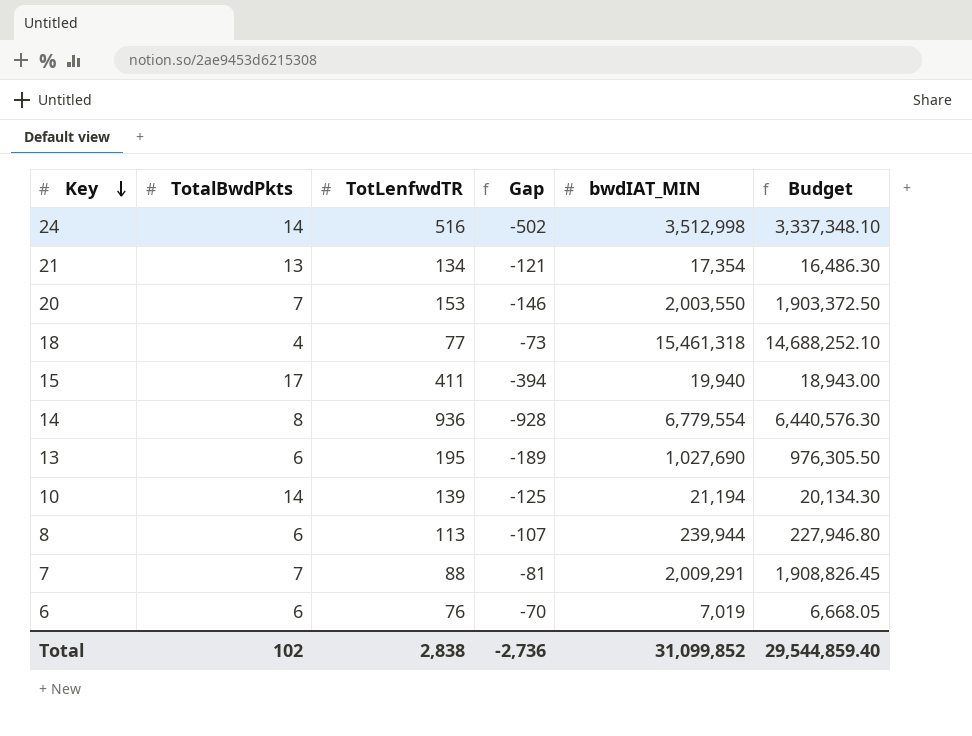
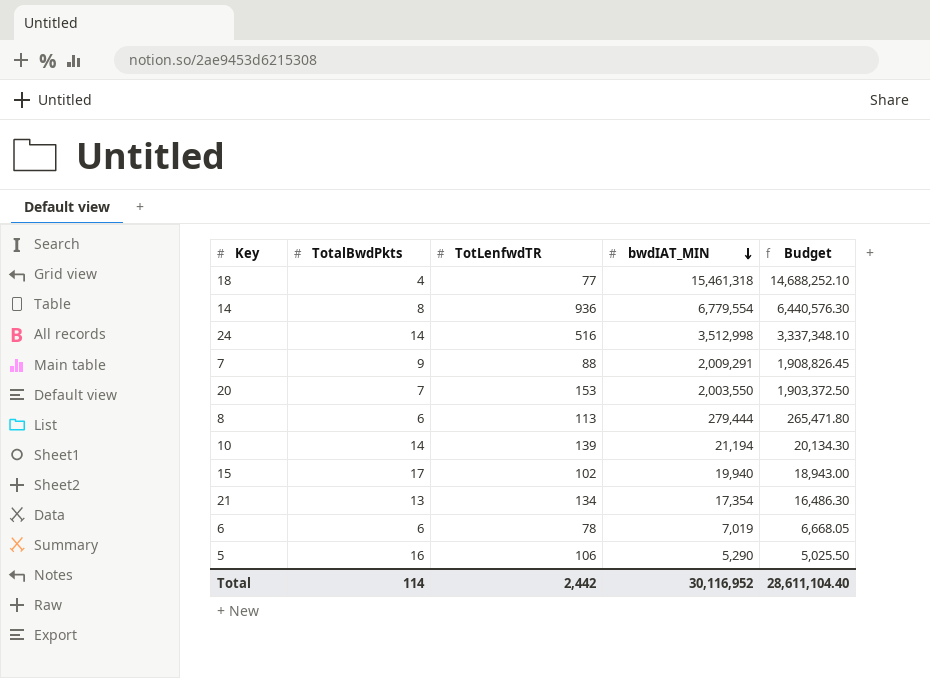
row order: Key descending -> bwdIAT_MIN descending
column Gap | formula: [TotalBwdPkts] - [TotLenfwdTR] -> none
row 13: 6 | 195 | -189 | 1,027,690 | 976,305.50 -> none
7 | TotalBwdPkts: 7 -> 9
8 | bwdIAT_MIN: 239,944 -> 279,444
8 | Budget: 227,946.80 -> 265,471.80
15 | TotLenfwdTR: 411 -> 102
6 | TotLenfwdTR: 76 -> 78
row 5: none -> 16 | 106 | 5,290 | 5,025.50
Total | TotalBwdPkts: 102 -> 114
Total | TotLenfwdTR: 2,838 -> 2,442
Total | bwdIAT_MIN: 31,099,852 -> 30,116,952
Total | Budget: 29,544,859.40 -> 28,611,104.40

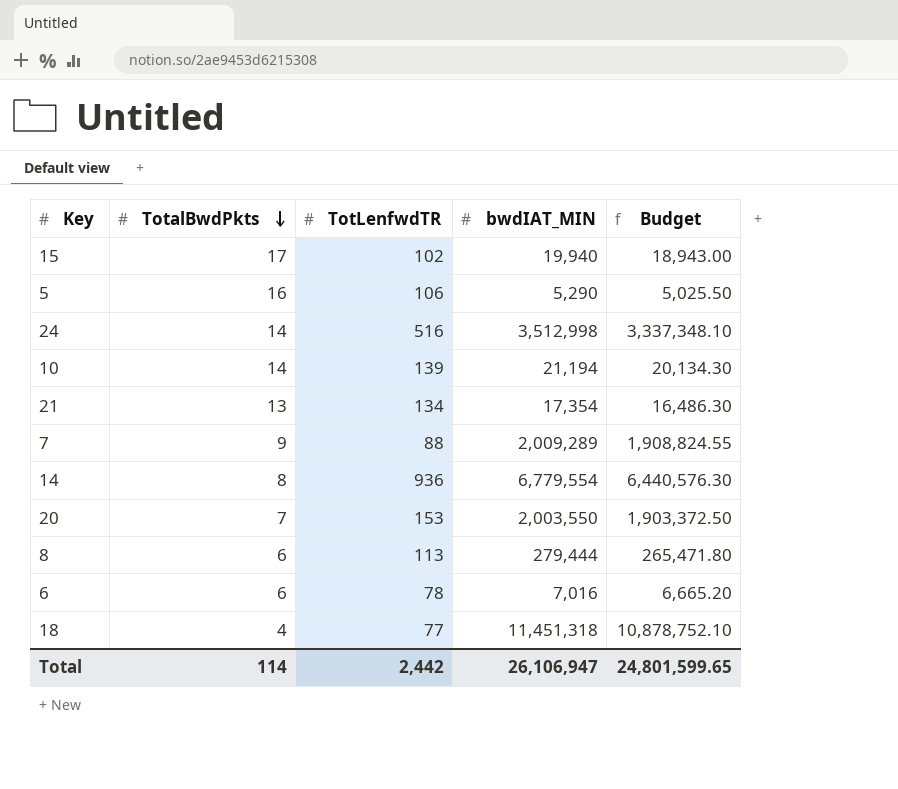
row order: bwdIAT_MIN descending -> TotalBwdPkts descending
7 | bwdIAT_MIN: 2,009,291 -> 2,009,289
7 | Budget: 1,908,826.45 -> 1,908,824.55
6 | bwdIAT_MIN: 7,019 -> 7,016
6 | Budget: 6,668.05 -> 6,665.20
18 | bwdIAT_MIN: 15,461,318 -> 11,451,318
18 | Budget: 14,688,252.10 -> 10,878,752.10
Total | bwdIAT_MIN: 30,116,952 -> 26,106,947
Total | Budget: 28,611,104.40 -> 24,801,599.65

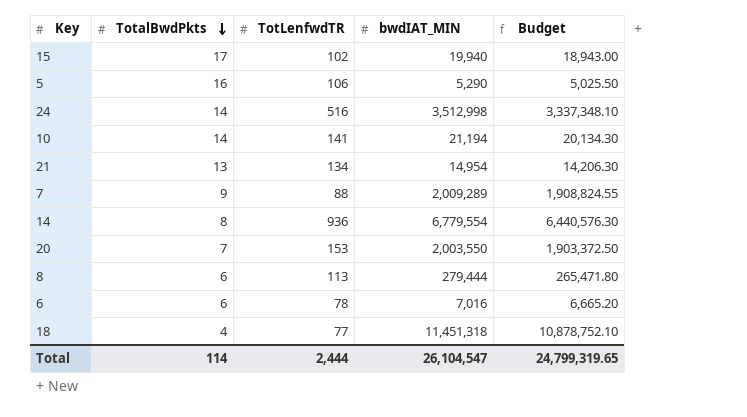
10 | TotLenfwdTR: 139 -> 141
21 | bwdIAT_MIN: 17,354 -> 14,954
21 | Budget: 16,486.30 -> 14,206.30
Total | TotLenfwdTR: 2,442 -> 2,444
Total | bwdIAT_MIN: 26,106,947 -> 26,104,547
Total | Budget: 24,801,599.65 -> 24,799,319.65

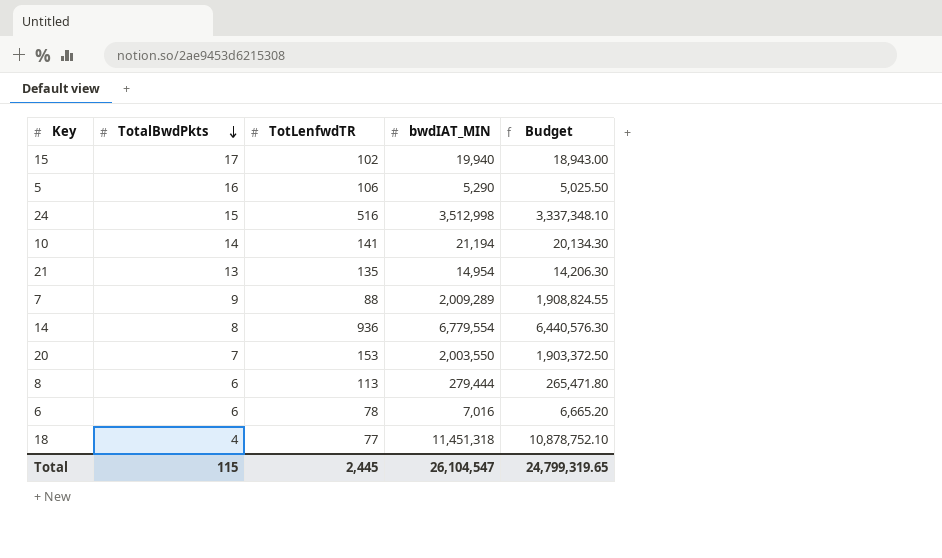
24 | TotalBwdPkts: 14 -> 15
21 | TotLenfwdTR: 134 -> 135
Total | TotalBwdPkts: 114 -> 115
Total | TotLenfwdTR: 2,444 -> 2,445

